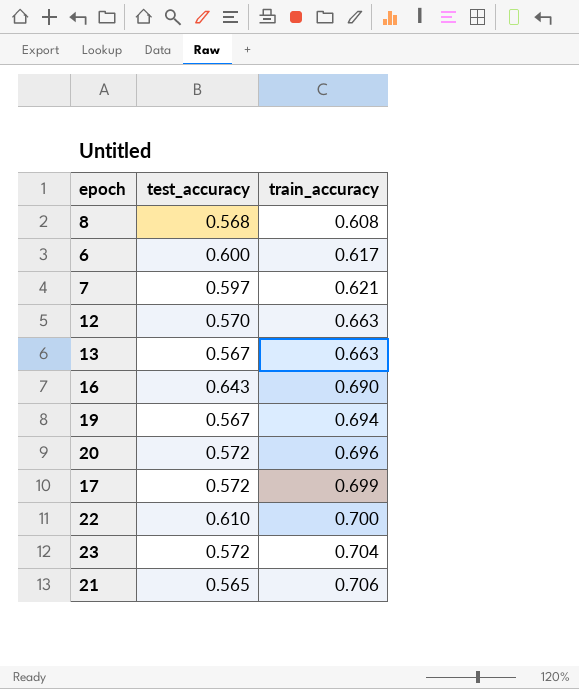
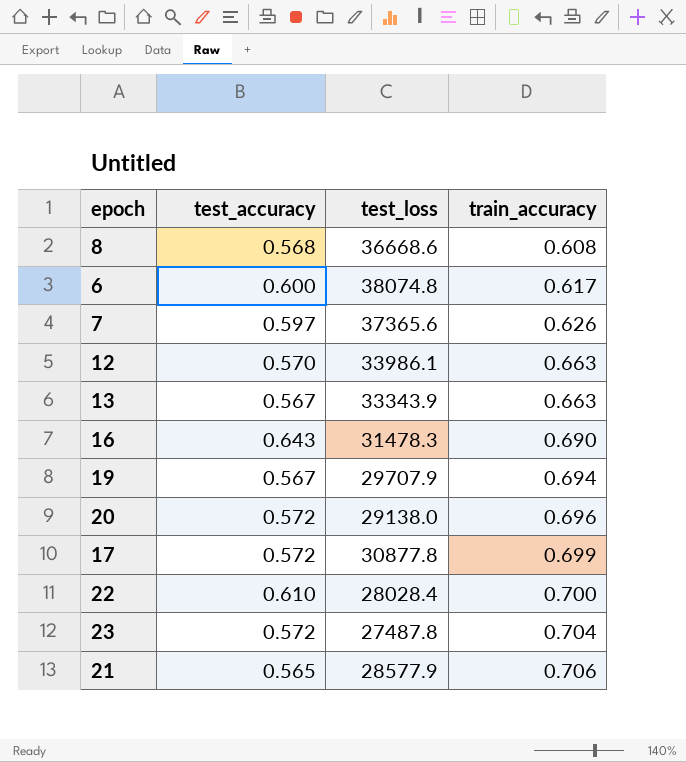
column test_loss | position: none -> 3
7 | train_accuracy: 0.621 -> 0.626

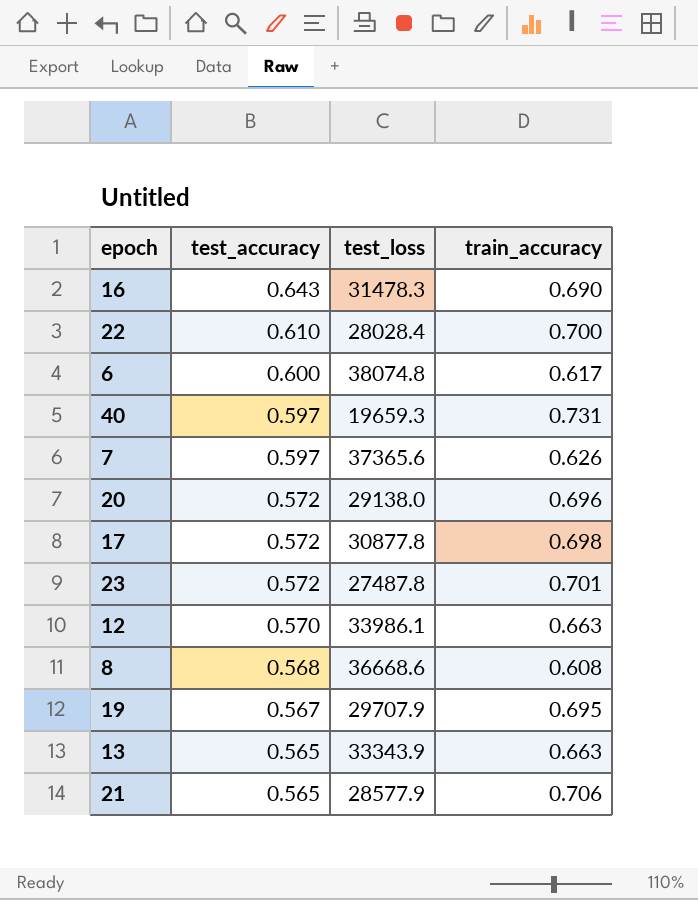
row order: train_accuracy ascending -> test_accuracy descending
row 40: none -> 0.597 | 19659.3 | 0.731
17 | train_accuracy: 0.699 -> 0.698
23 | train_accuracy: 0.704 -> 0.701
19 | train_accuracy: 0.694 -> 0.695
13 | test_accuracy: 0.567 -> 0.565

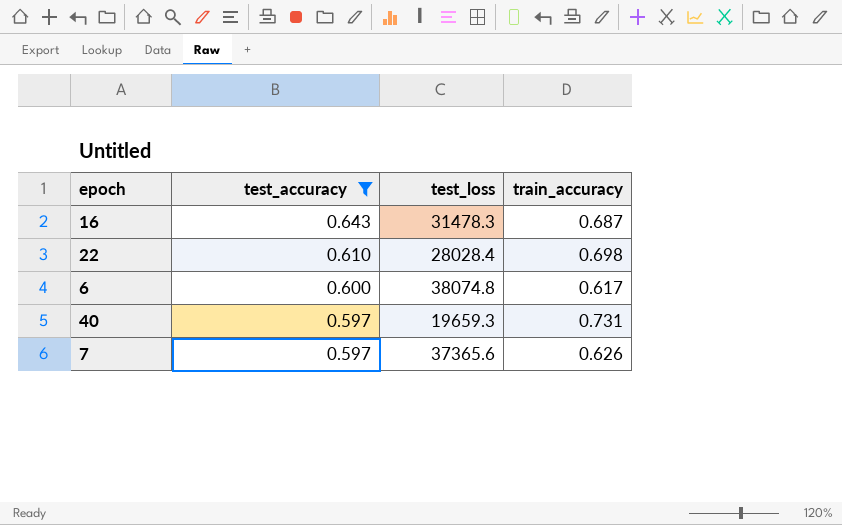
filter: none -> test_accuracy >= 0.597
16 | train_accuracy: 0.690 -> 0.687
22 | train_accuracy: 0.700 -> 0.698

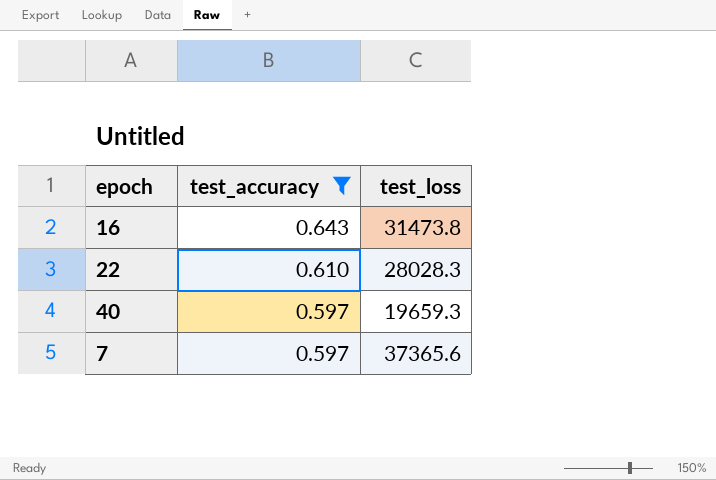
column train_accuracy | position: 4 -> none
row 6: 0.600 | 38074.8 | 0.617 -> none
16 | test_loss: 31478.3 -> 31473.8
22 | test_loss: 28028.4 -> 28028.3

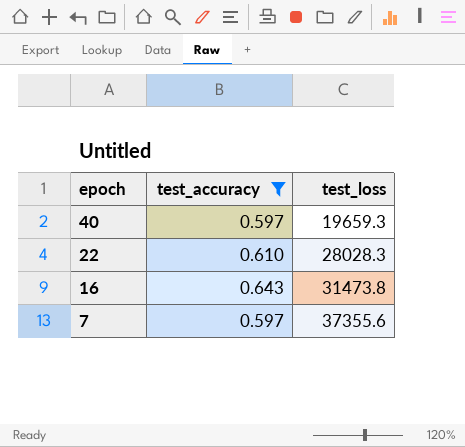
row order: test_accuracy descending -> epoch descending
7 | test_loss: 37365.6 -> 37355.6

